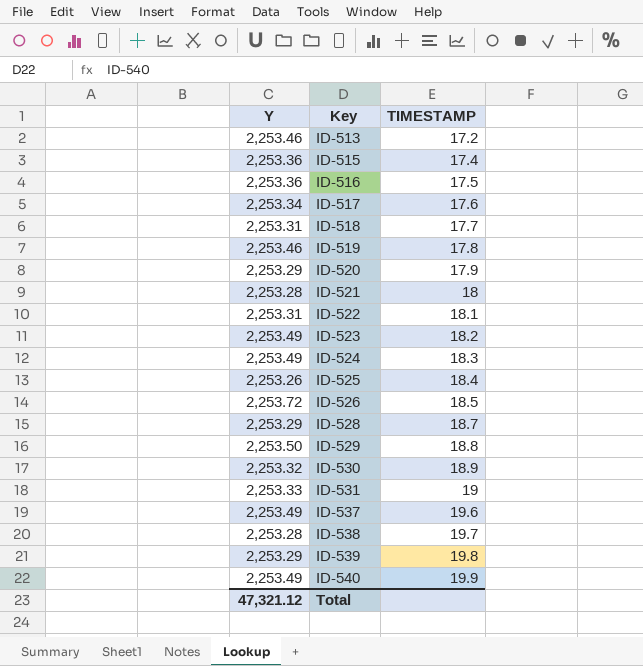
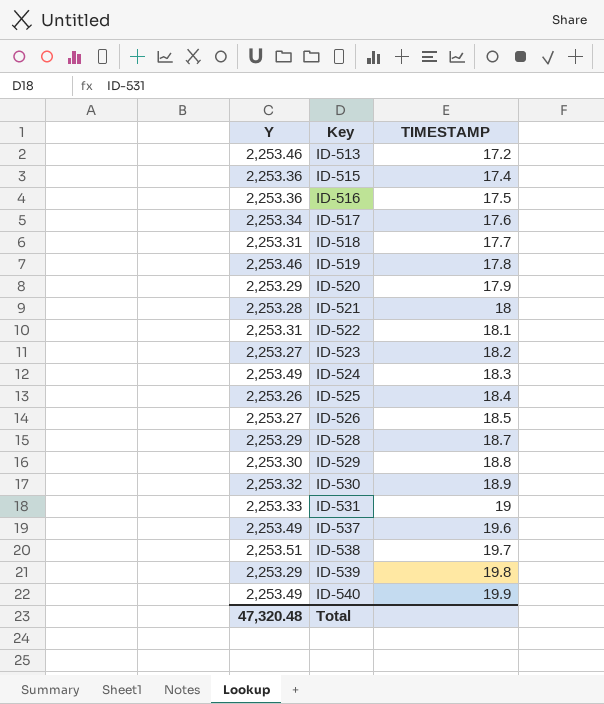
ID-523 | Y: 2,253.49 -> 2,253.27
ID-526 | Y: 2,253.72 -> 2,253.27
ID-529 | Y: 2,253.50 -> 2,253.30
ID-538 | Y: 2,253.28 -> 2,253.51
Total | Y: 47,321.12 -> 47,320.48

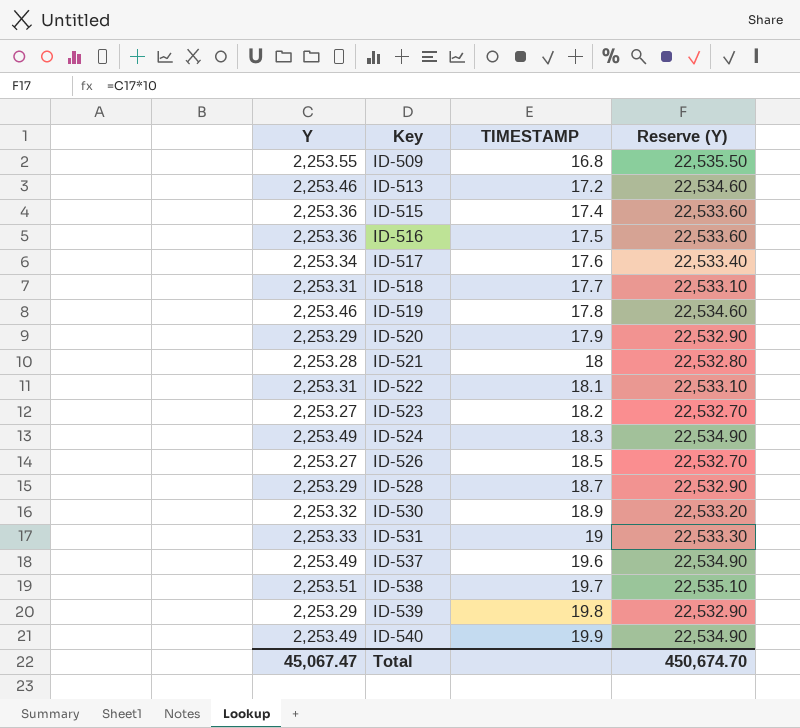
column Reserve (Y) | formula: none -> [Y] * 10
row ID-525: 2,253.26 | 18.4 -> none
row ID-529: 2,253.30 | 18.8 -> none
row ID-509: none -> 2,253.55 | 16.8 | 22,535.50
Total | Y: 47,320.48 -> 45,067.47

